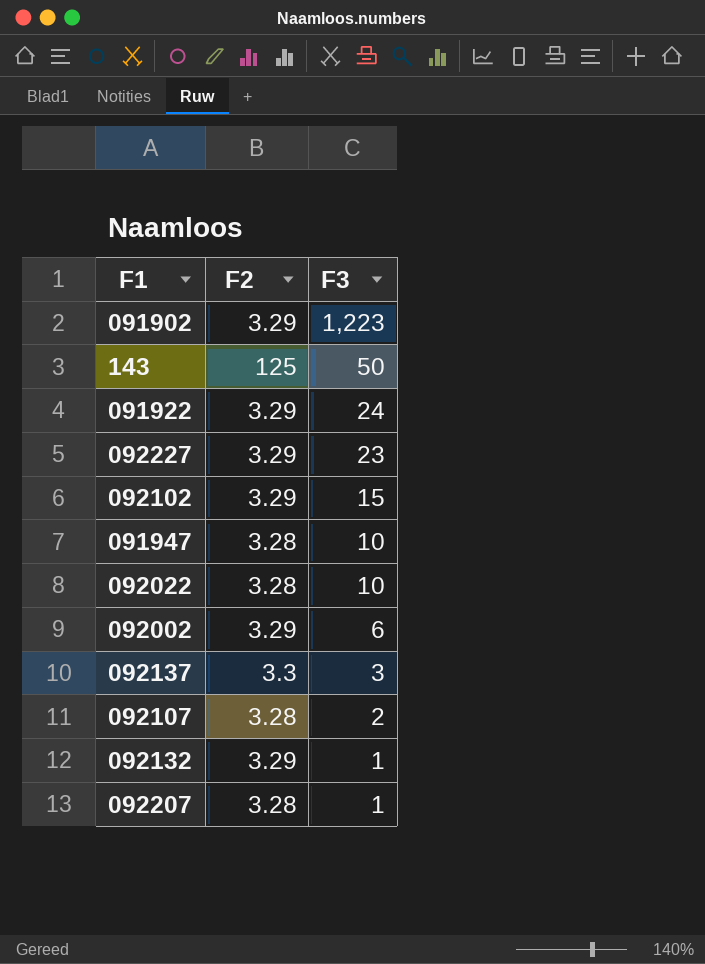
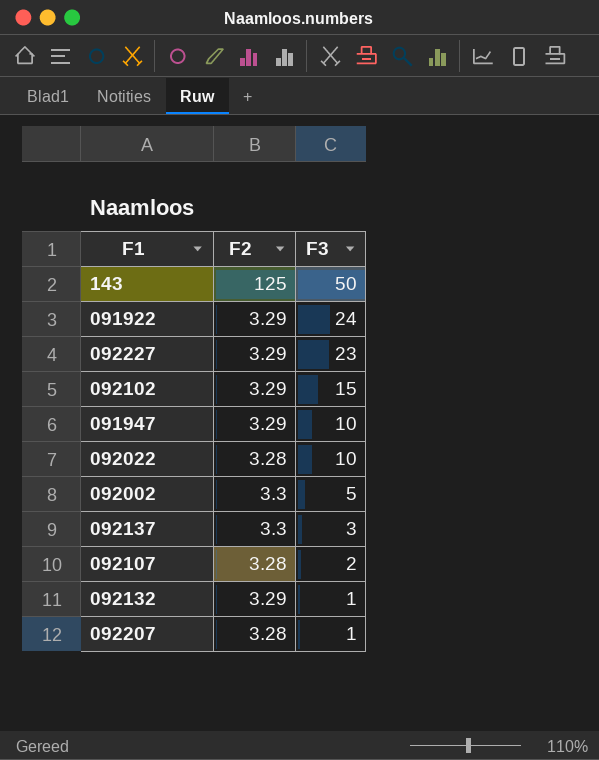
row 091902: 3.29 | 1,223 -> none
091947 | F2: 3.28 -> 3.29
092002 | F2: 3.29 -> 3.3
092002 | F3: 6 -> 5

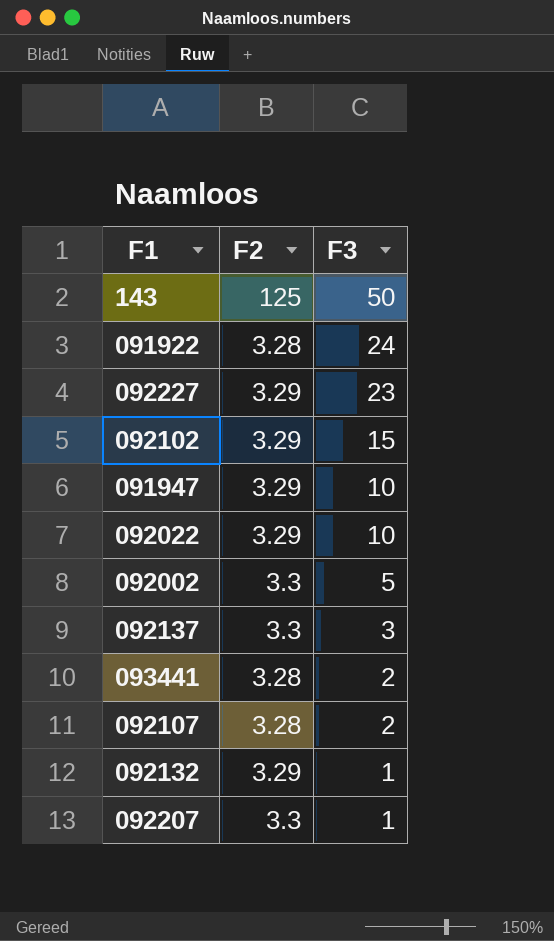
091922 | F2: 3.29 -> 3.28
092022 | F2: 3.28 -> 3.29
row 093441: none -> 3.28 | 2
092207 | F2: 3.28 -> 3.3

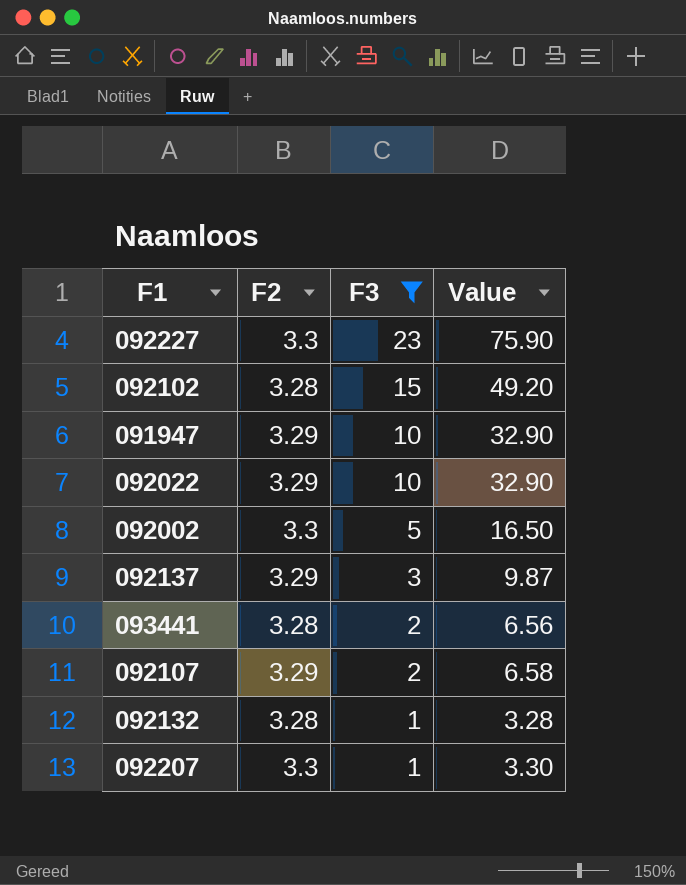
filter: none -> F3 <= 23
column Value | formula: none -> [F2] * [F3]
092227 | F2: 3.29 -> 3.3
092102 | F2: 3.29 -> 3.28
092137 | F2: 3.3 -> 3.29
092107 | F2: 3.28 -> 3.29
092132 | F2: 3.29 -> 3.28

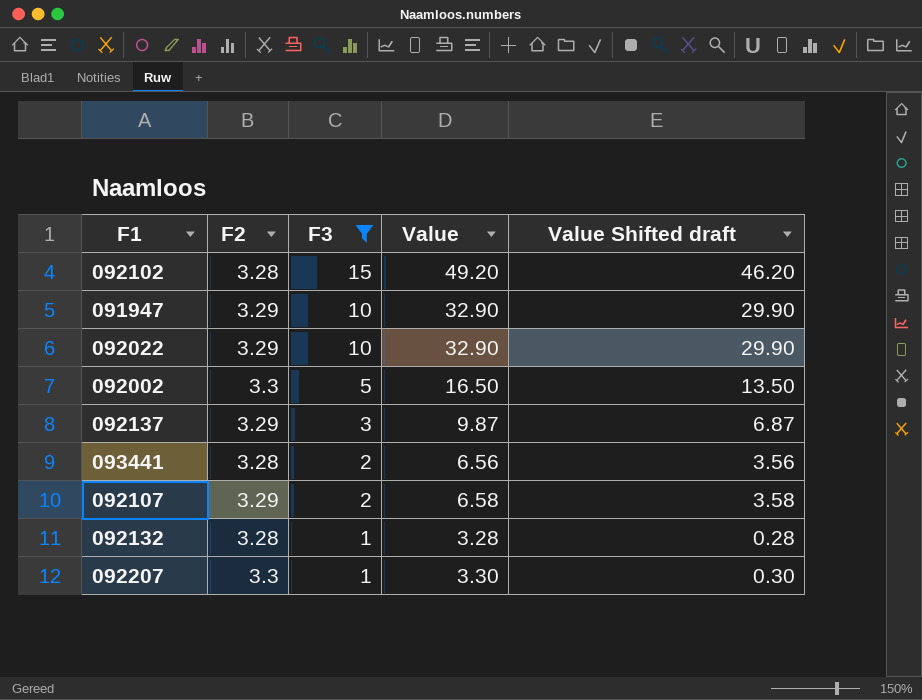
column Value Shifted draft | formula: none -> [Value] - 3
row 092227: 3.3 | 23 | 75.90 -> none

